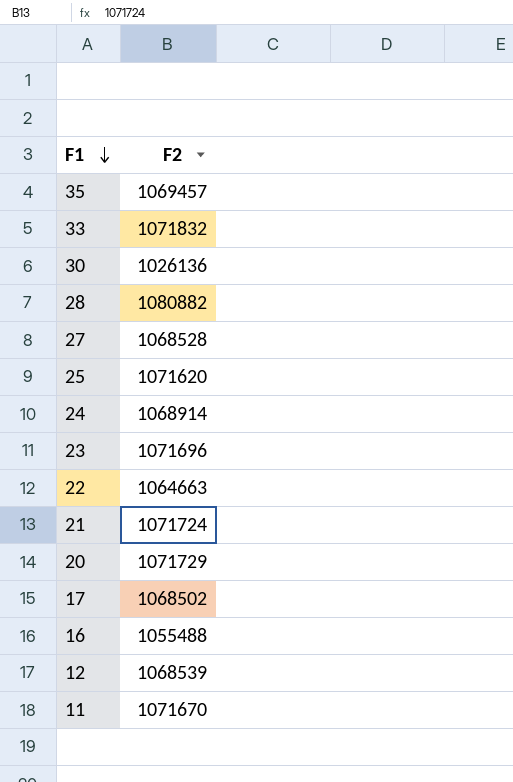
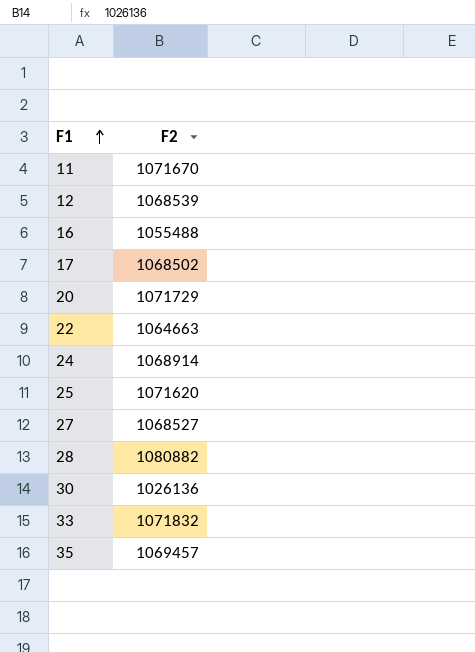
row order: F1 descending -> F1 ascending
row 23: 1071696 -> none
row 21: 1071724 -> none
27 | F2: 1068528 -> 1068527

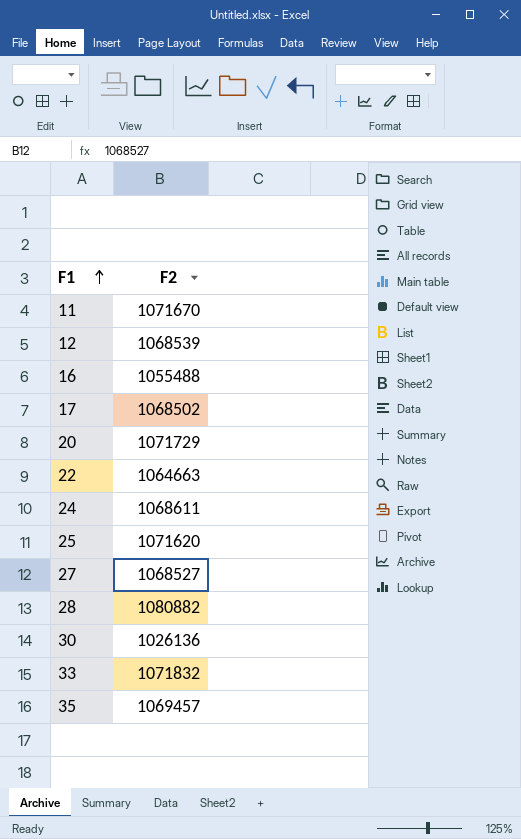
24 | F2: 1068914 -> 1068611

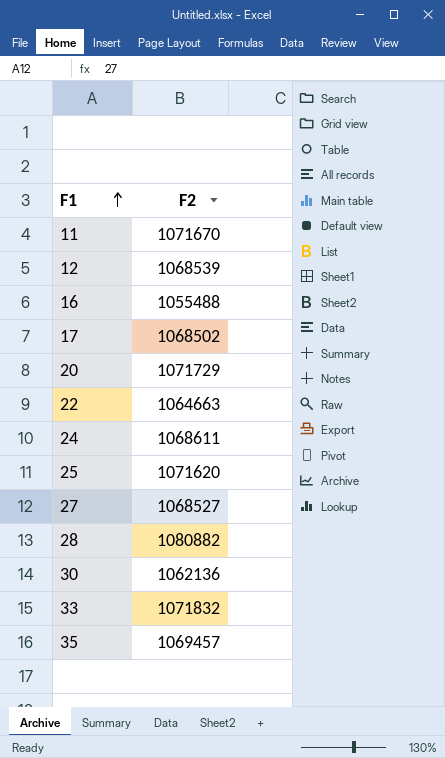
30 | F2: 1026136 -> 1062136

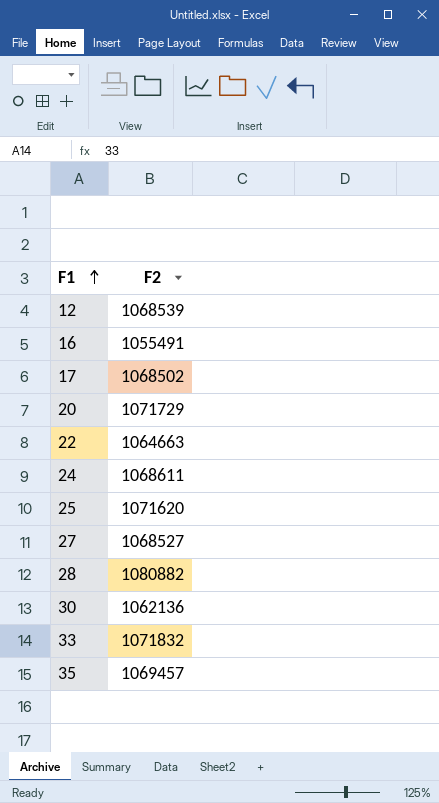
row 11: 1071670 -> none
16 | F2: 1055488 -> 1055491

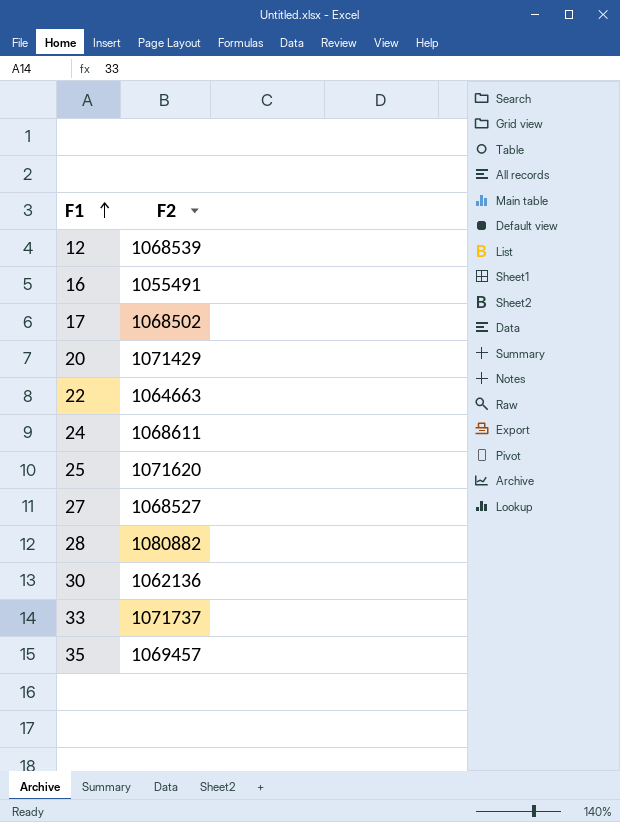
20 | F2: 1071729 -> 1071429
33 | F2: 1071832 -> 1071737

